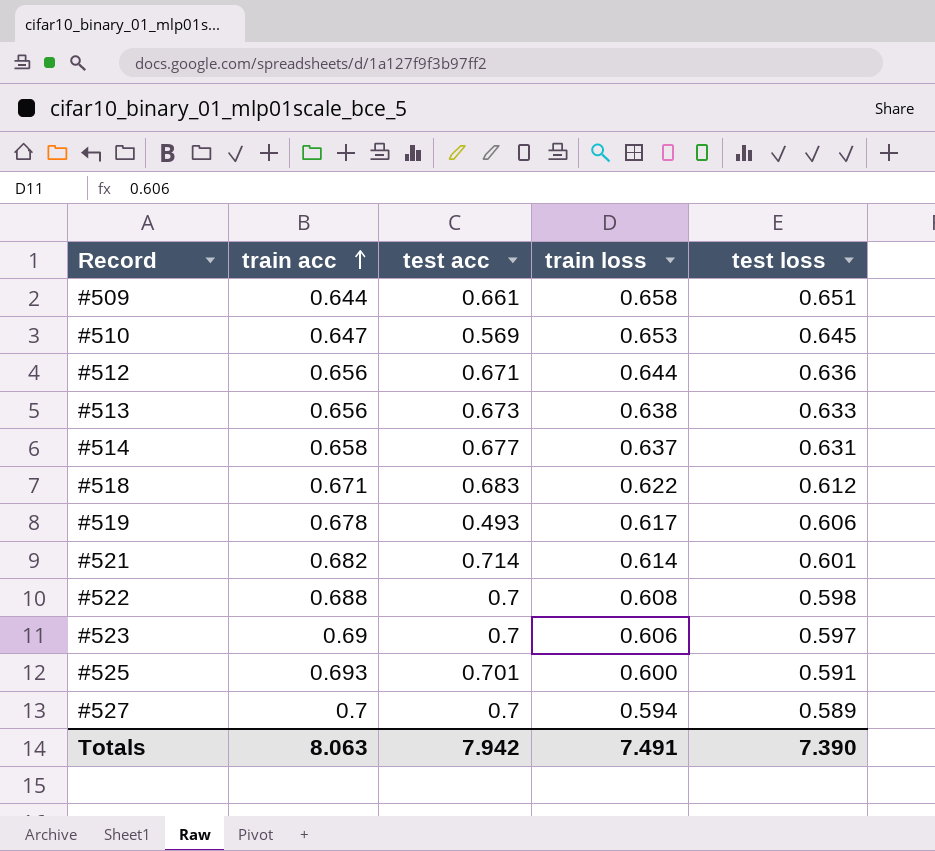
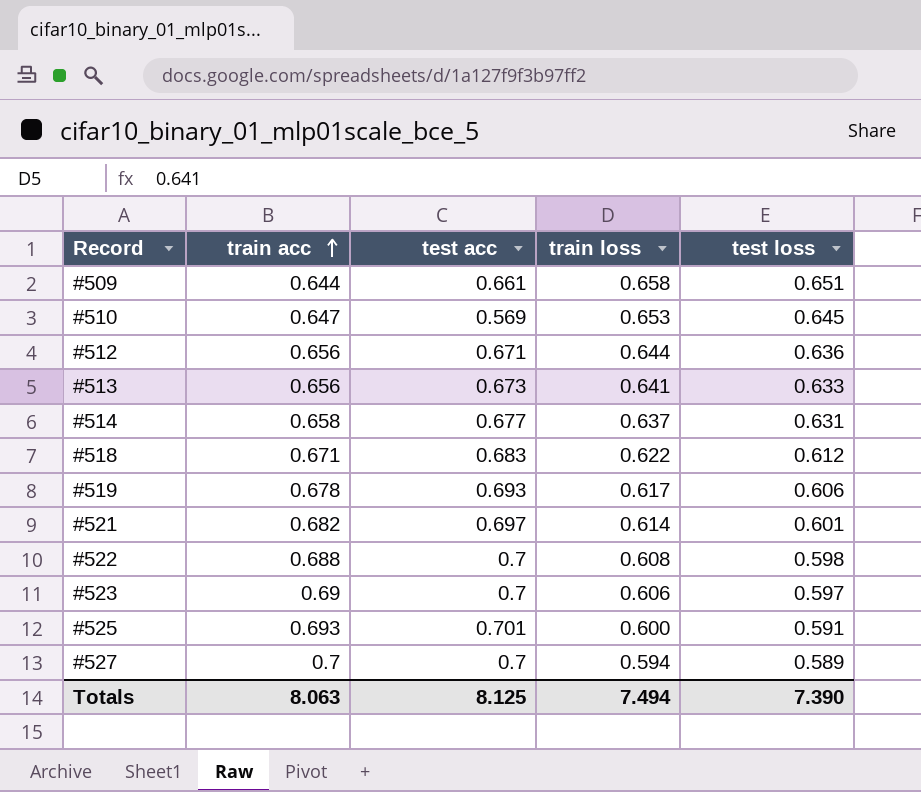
#513 | train loss: 0.638 -> 0.641
#519 | test acc: 0.493 -> 0.693
#521 | test acc: 0.714 -> 0.697
Totals | test acc: 7.942 -> 8.125
Totals | train loss: 7.491 -> 7.494

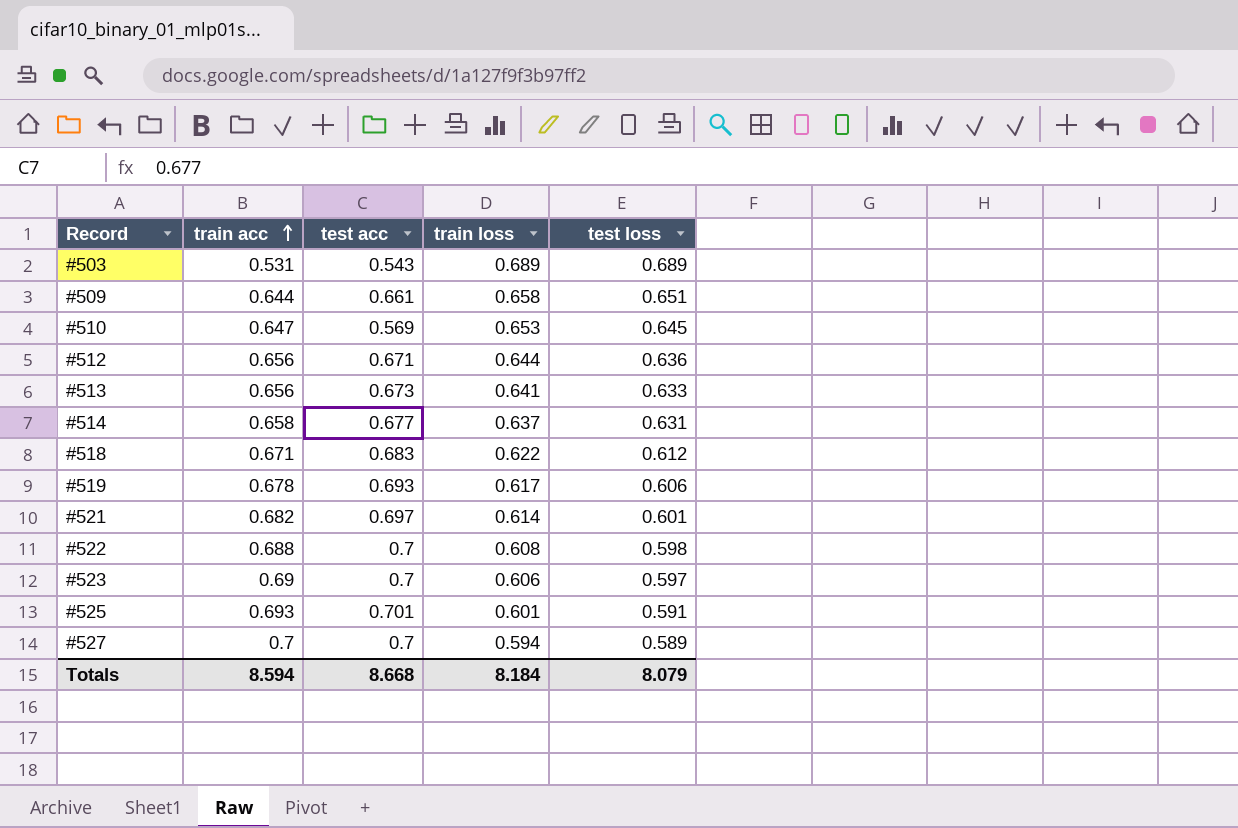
row #503: none -> 0.531 | 0.543 | 0.689 | 0.689
#525 | train loss: 0.600 -> 0.601
Totals | train acc: 8.063 -> 8.594
Totals | test acc: 8.125 -> 8.668
Totals | train loss: 7.494 -> 8.184
Totals | test loss: 7.390 -> 8.079

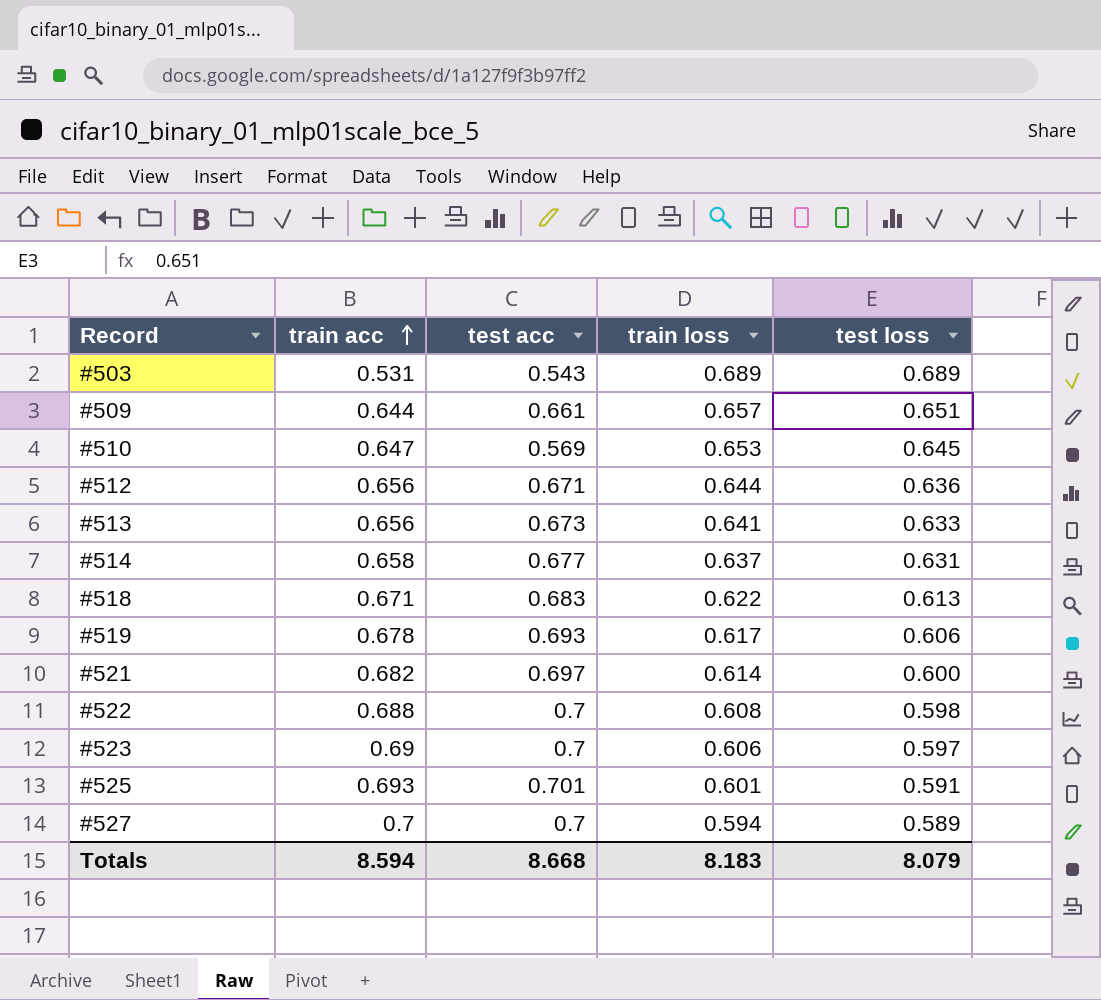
#509 | train loss: 0.658 -> 0.657
#518 | test loss: 0.612 -> 0.613
#521 | test loss: 0.601 -> 0.600
Totals | train loss: 8.184 -> 8.183

